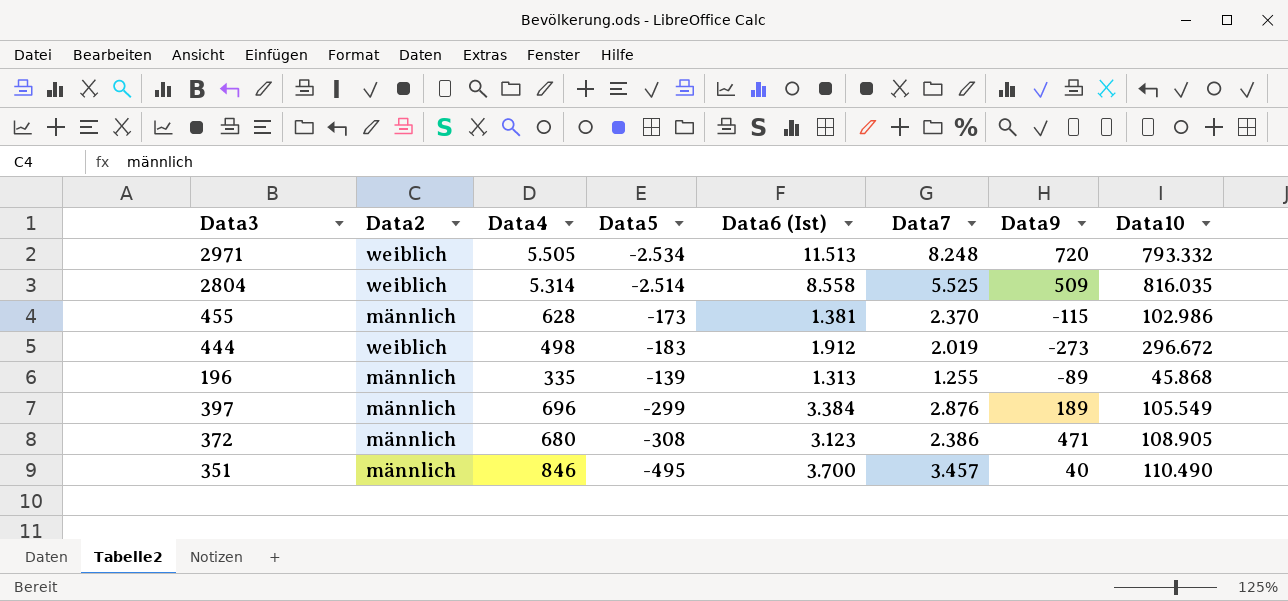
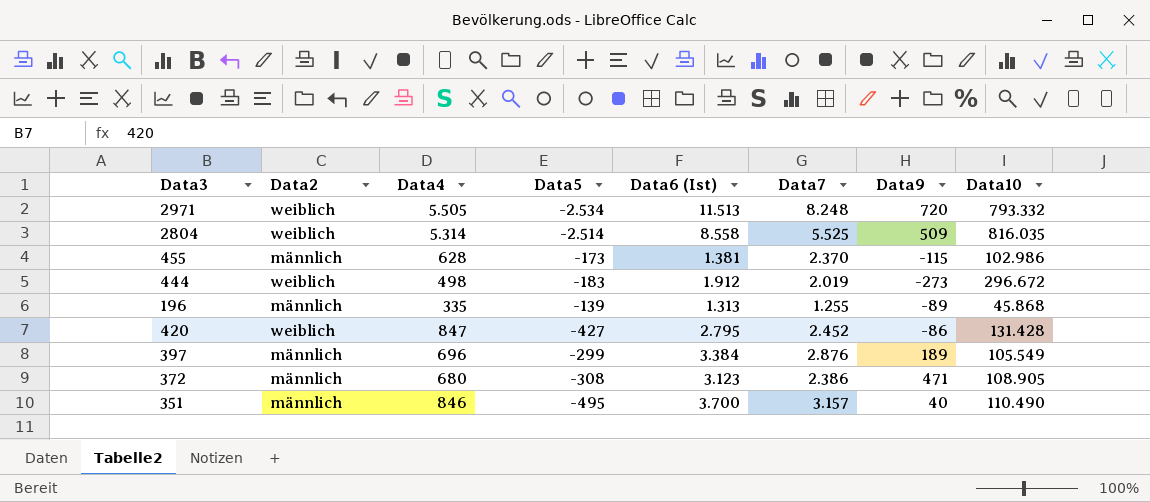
row 420: none -> weiblich | 847 | -427 | 2.795 | 2.452 | -86 | 131.428
351 | Data7: 3.457 -> 3.157

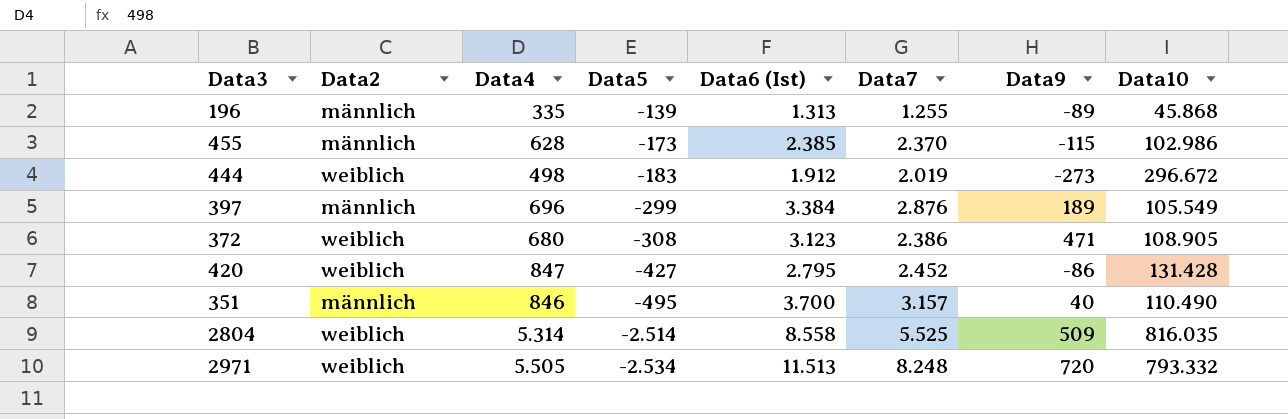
row order: none -> Data5 descending
455 | Data6 (Ist): 1.381 -> 2.385
372 | Data2: männlich -> weiblich

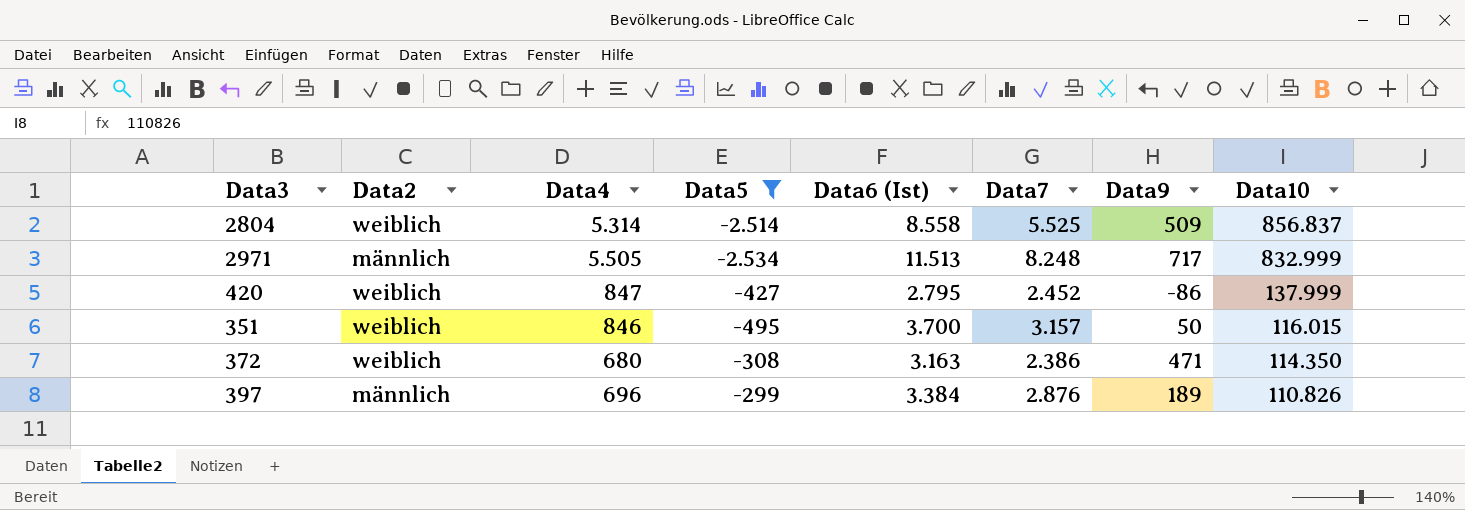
filter: none -> Data5 <= -299
row order: Data5 descending -> Data10 descending
2804 | Data10: 816.035 -> 856.837
2971 | Data2: weiblich -> männlich
2971 | Data9: 720 -> 717
2971 | Data10: 793.332 -> 832.999
420 | Data10: 131.428 -> 137.999
351 | Data2: männlich -> weiblich
351 | Data9: 40 -> 50
351 | Data10: 110.490 -> 116.015
372 | Data6 (Ist): 3.123 -> 3.163
372 | Data10: 108.905 -> 114.350
397 | Data10: 105.549 -> 110.826

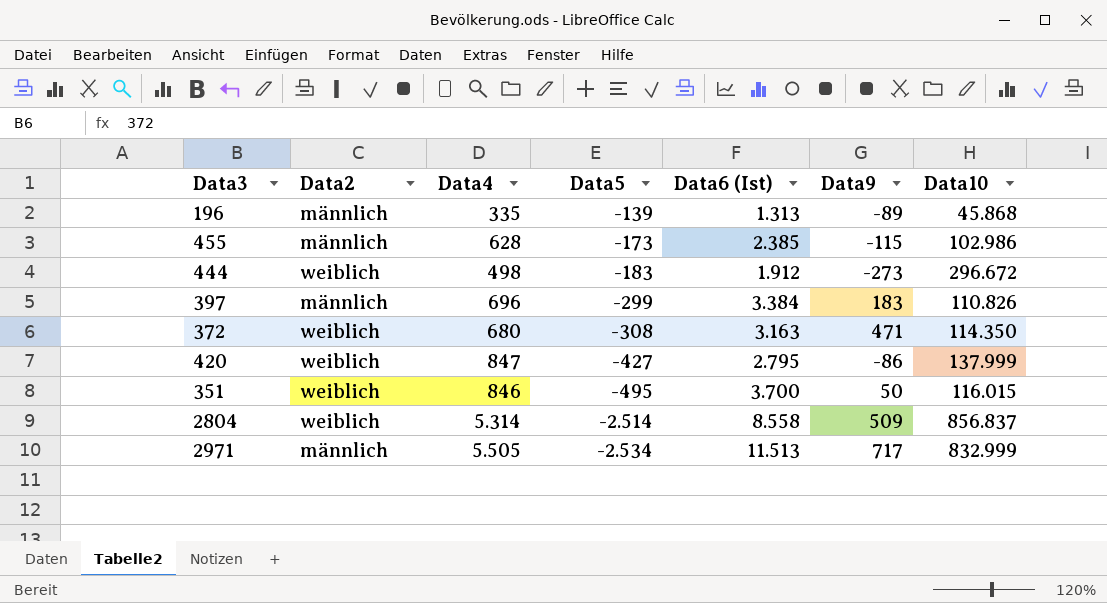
filter: Data5 <= -299 -> none
row order: Data10 descending -> Data5 descending
column Data7 | position: 6 -> none
397 | Data9: 189 -> 183

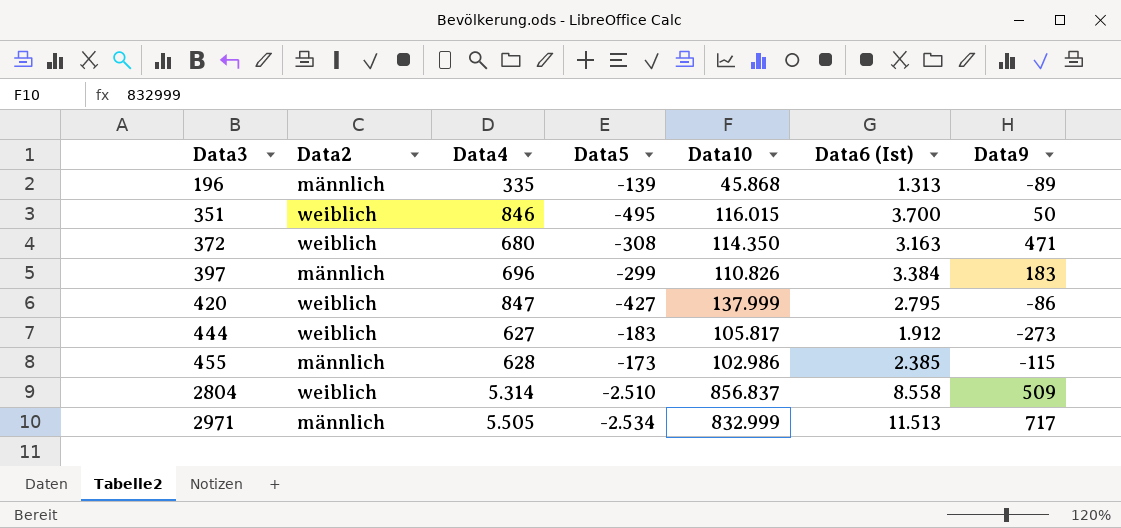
row order: Data5 descending -> Data3 ascending
column Data10 | position: 7 -> 5
444 | Data4: 498 -> 627
444 | Data10: 296.672 -> 105.817
2804 | Data5: -2.514 -> -2.510

